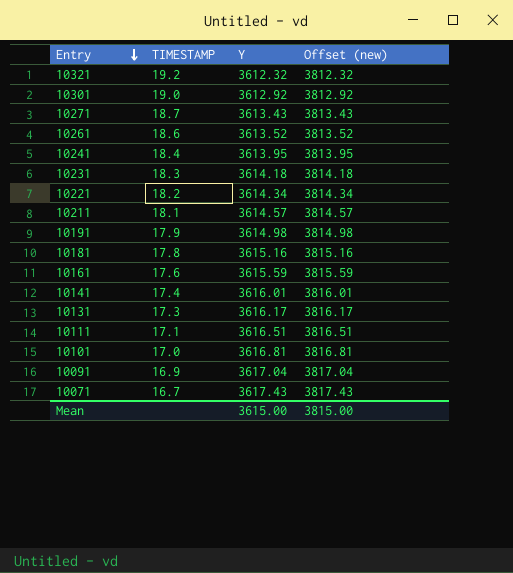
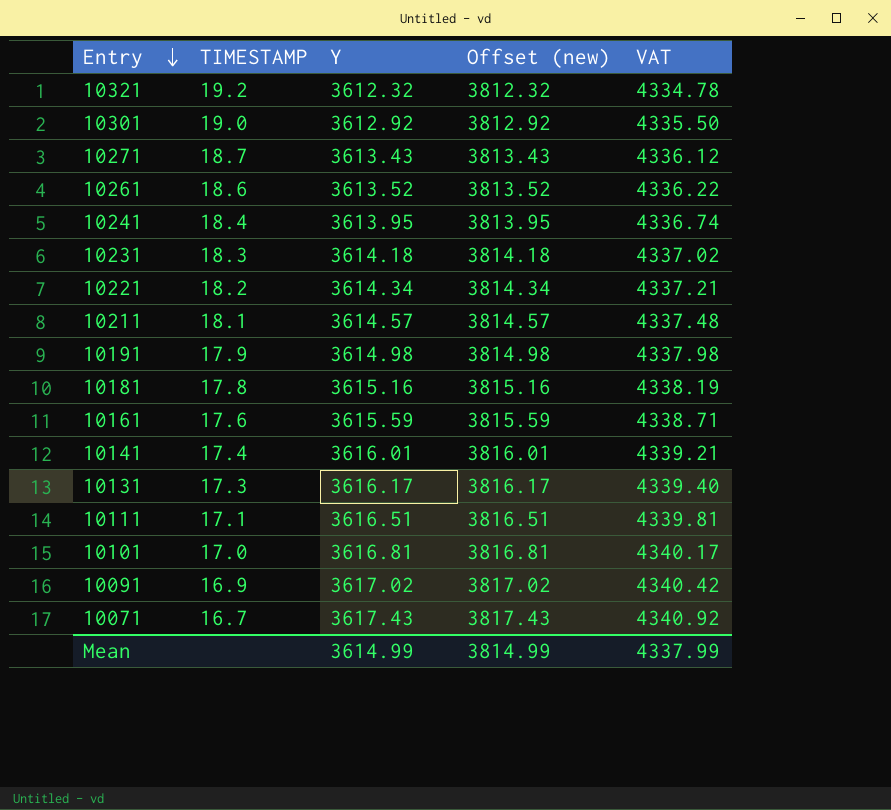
column VAT | formula: none -> [Y] * 1.2
10091 | Y: 3617.04 -> 3617.02
10091 | Offset (new): 3817.04 -> 3817.02
Mean | Y: 3615.00 -> 3614.99
Mean | Offset (new): 3815.00 -> 3814.99

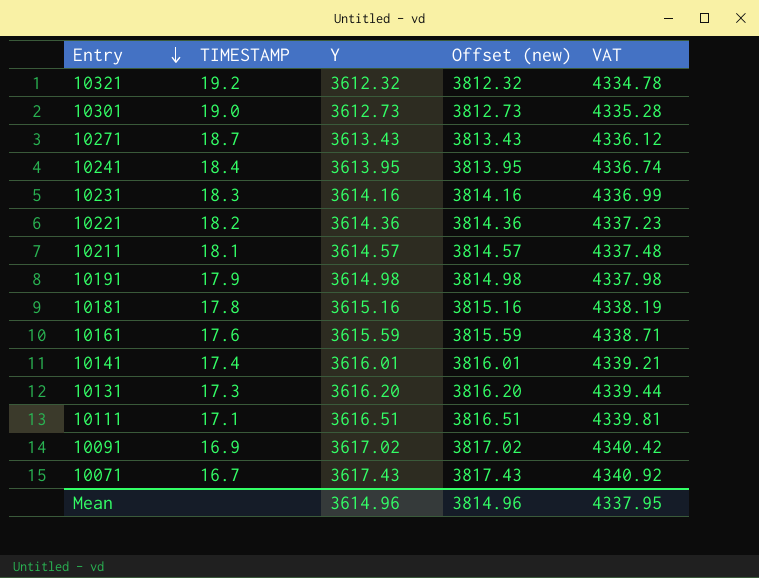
row 10261: 18.6 | 3613.52 | 3813.52 | 4336.22 -> none
row 10101: 17.0 | 3616.81 | 3816.81 | 4340.17 -> none
10301 | Y: 3612.92 -> 3612.73
10301 | Offset (new): 3812.92 -> 3812.73
10301 | VAT: 4335.50 -> 4335.28
10231 | Y: 3614.18 -> 3614.16
10231 | Offset (new): 3814.18 -> 3814.16
10231 | VAT: 4337.02 -> 4336.99
10221 | Y: 3614.34 -> 3614.36
10221 | Offset (new): 3814.34 -> 3814.36
10221 | VAT: 4337.21 -> 4337.23
10131 | Y: 3616.17 -> 3616.20
10131 | Offset (new): 3816.17 -> 3816.20
10131 | VAT: 4339.40 -> 4339.44
Mean | Y: 3614.99 -> 3614.96
Mean | Offset (new): 3814.99 -> 3814.96
Mean | VAT: 4337.99 -> 4337.95

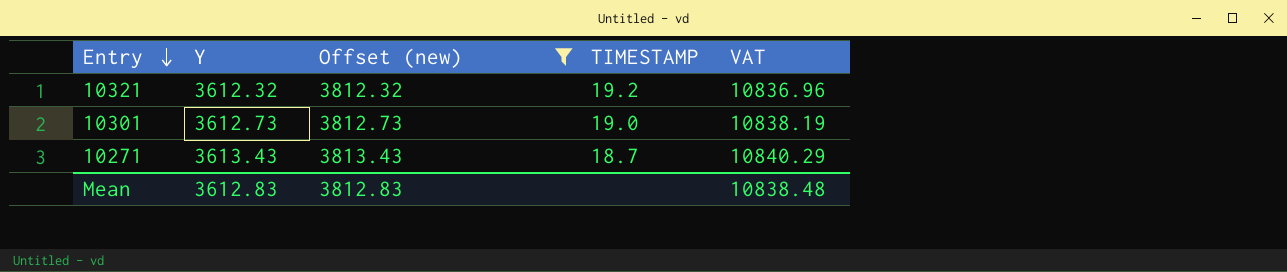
filter: none -> Offset (new) <= 3813.43
column TIMESTAMP | position: 2 -> 4
column VAT | formula: [Y] * 1.2 -> [Y] * 3
Mean | Y: 3614.96 -> 3612.83
Mean | Offset (new): 3814.96 -> 3812.83
Mean | VAT: 4337.95 -> 10838.48

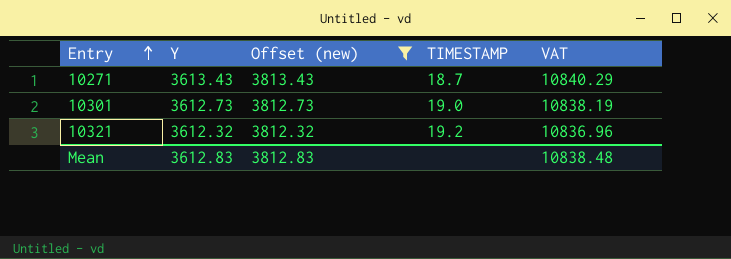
row order: Entry descending -> Entry ascending

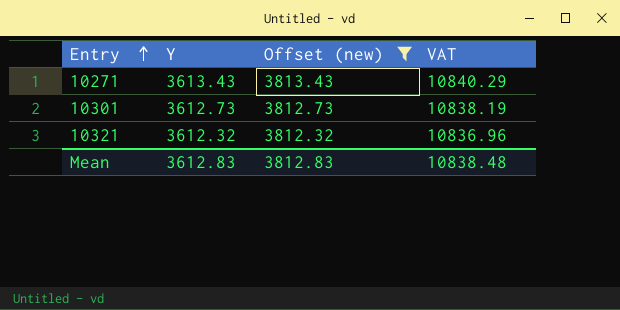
column TIMESTAMP | position: 4 -> none

